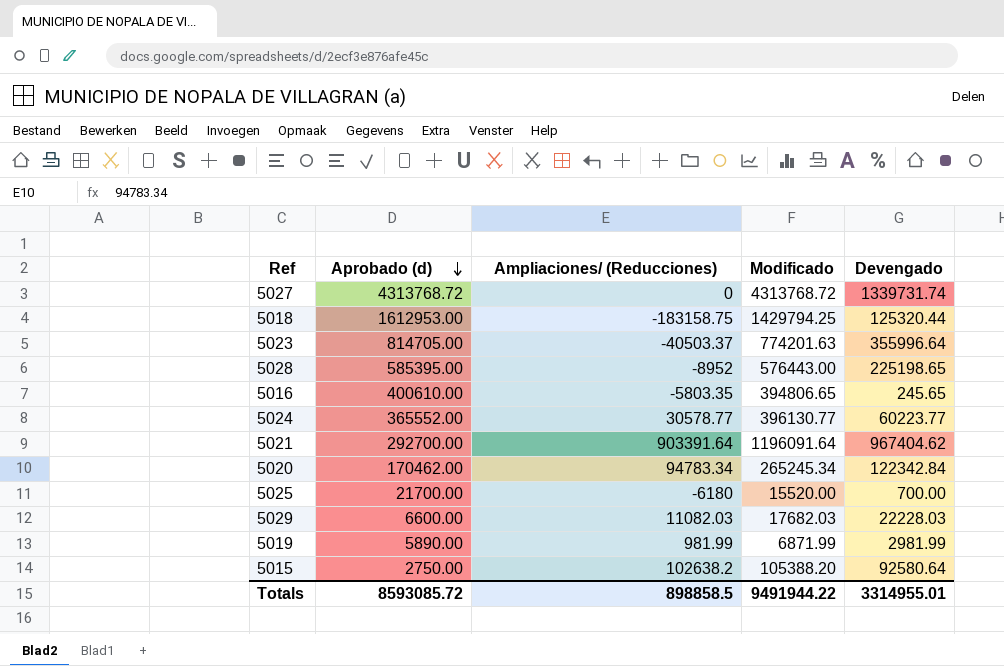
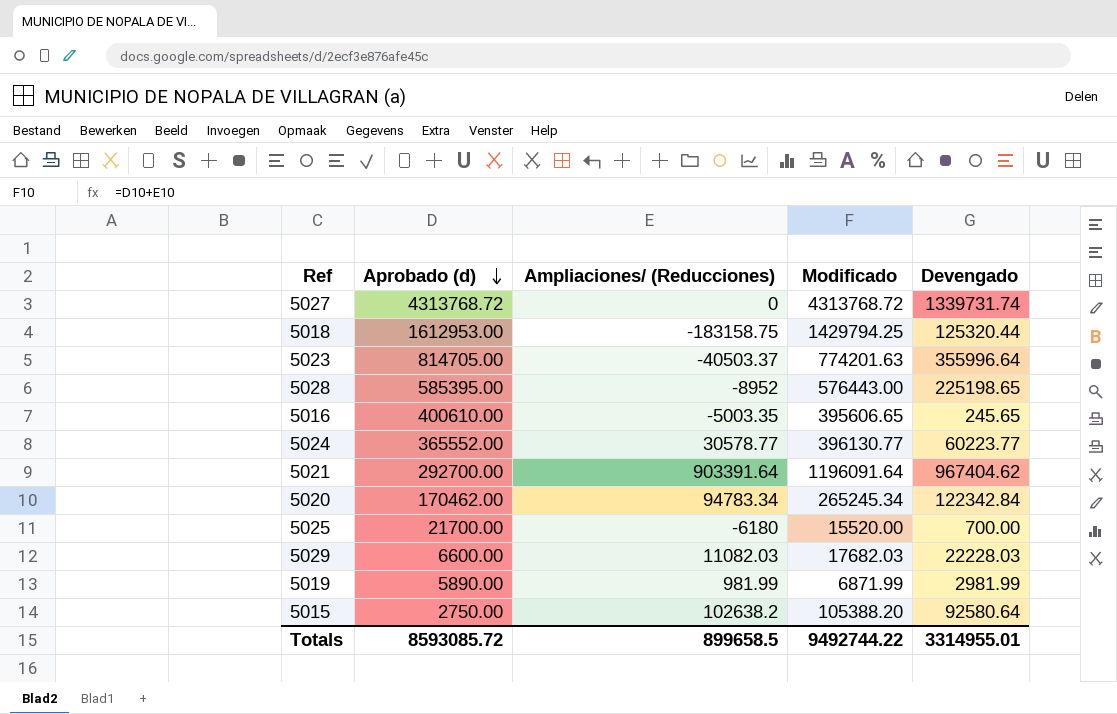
5016 | Ampliaciones/ (Reducciones): -5803.35 -> -5003.35
5016 | Modificado: 394806.65 -> 395606.65
Totals | Ampliaciones/ (Reducciones): 898858.5 -> 899658.5
Totals | Modificado: 9491944.22 -> 9492744.22

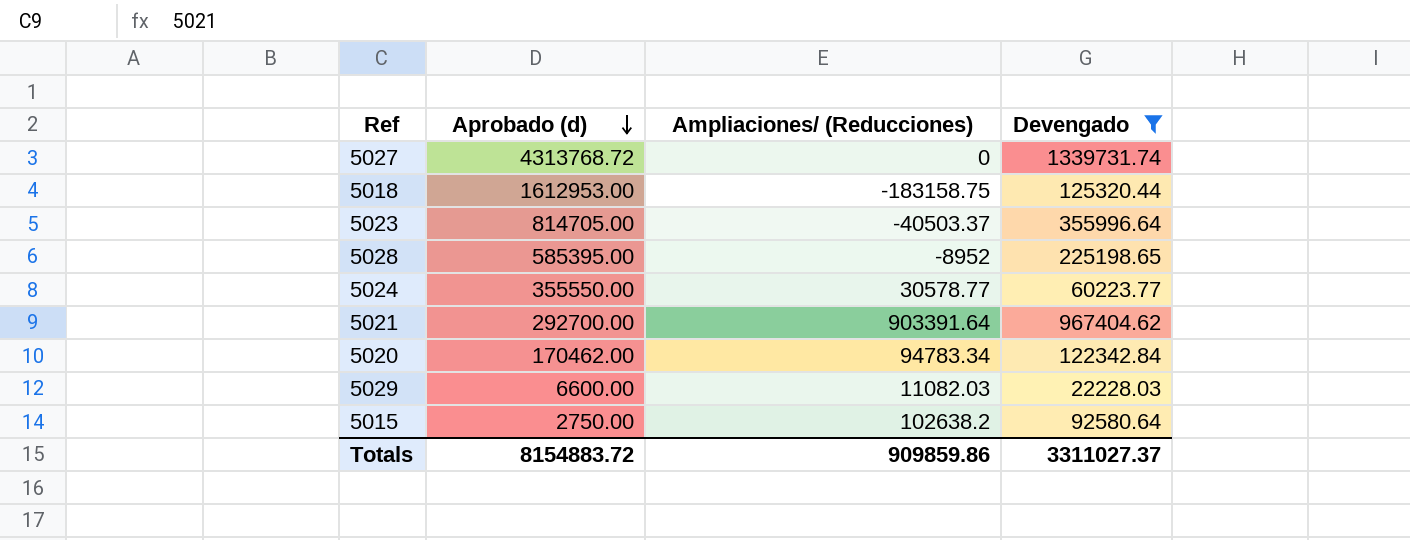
filter: none -> Devengado >= 22228.03
column Modificado | formula: [Aprobado (d)] + [Ampliaciones/ (Reducciones)] -> none
5024 | Aprobado (d): 365552.00 -> 355550.00
Totals | Aprobado (d): 8593085.72 -> 8154883.72
Totals | Ampliaciones/ (Reducciones): 899658.5 -> 909859.86
Totals | Devengado: 3314955.01 -> 3311027.37

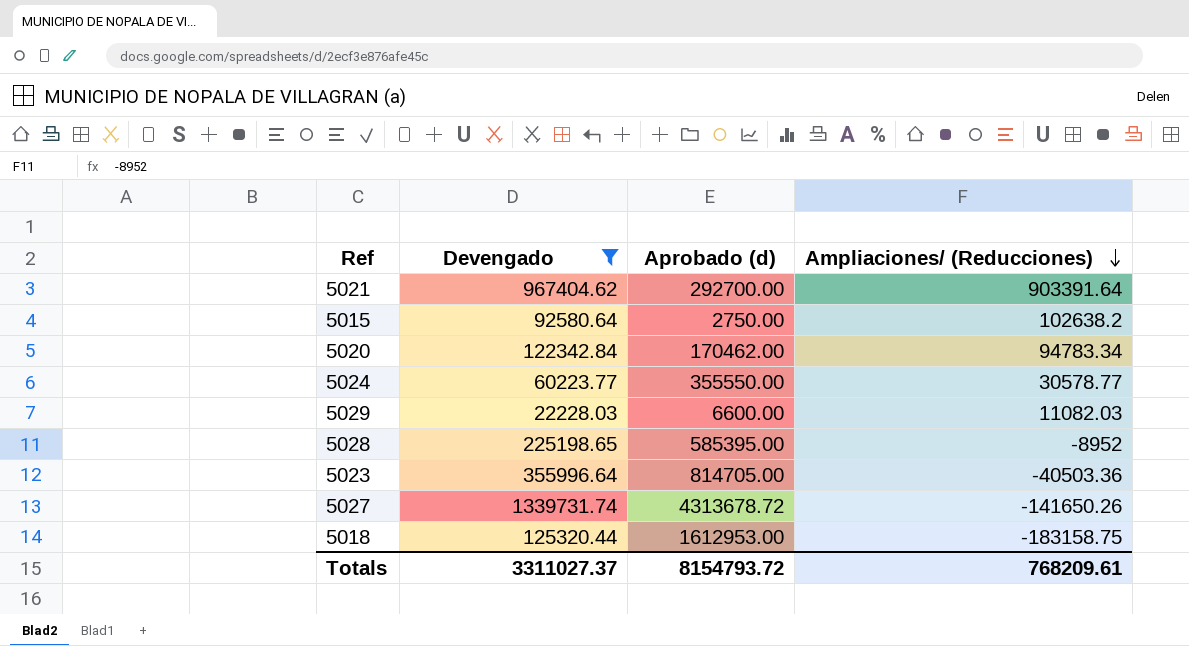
row order: Aprobado (d) descending -> Ampliaciones/ (Reducciones) descending
column Devengado | position: 4 -> 2
5023 | Ampliaciones/ (Reducciones): -40503.37 -> -40503.36
5027 | Aprobado (d): 4313768.72 -> 4313678.72
5027 | Ampliaciones/ (Reducciones): 0 -> -141650.26
Totals | Aprobado (d): 8154883.72 -> 8154793.72
Totals | Ampliaciones/ (Reducciones): 909859.86 -> 768209.61

